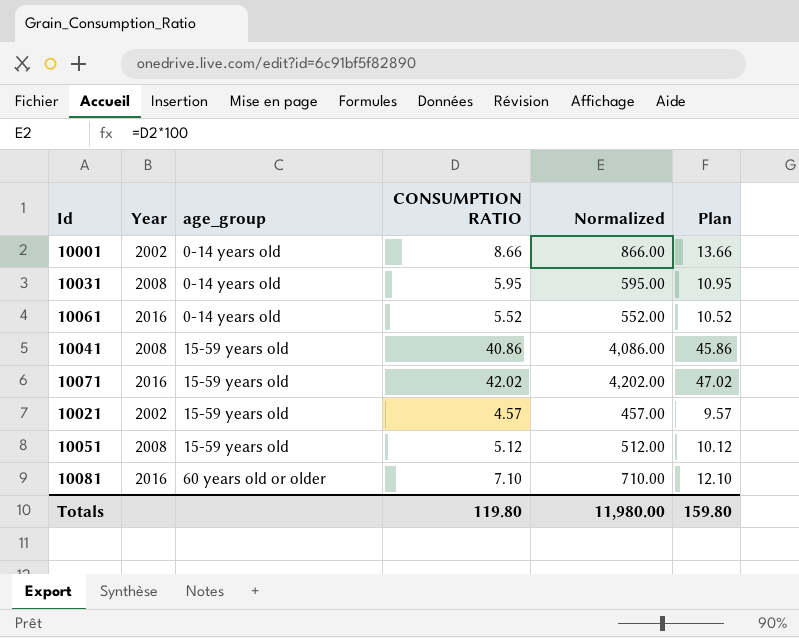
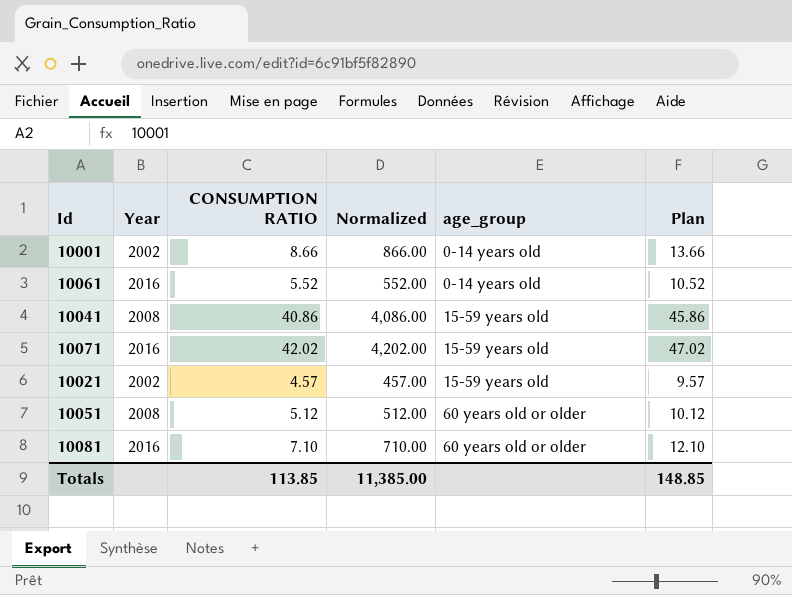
column age_group | position: 3 -> 5
row 10031: 2008 | 0-14 years old | 5.95 | 595.00 | 10.95 -> none
10051 | age_group: 15-59 years old -> 60 years old or older
Totals | CONSUMPTION RATIO: 119.80 -> 113.85
Totals | Normalized: 11,980.00 -> 11,385.00
Totals | Plan: 159.80 -> 148.85

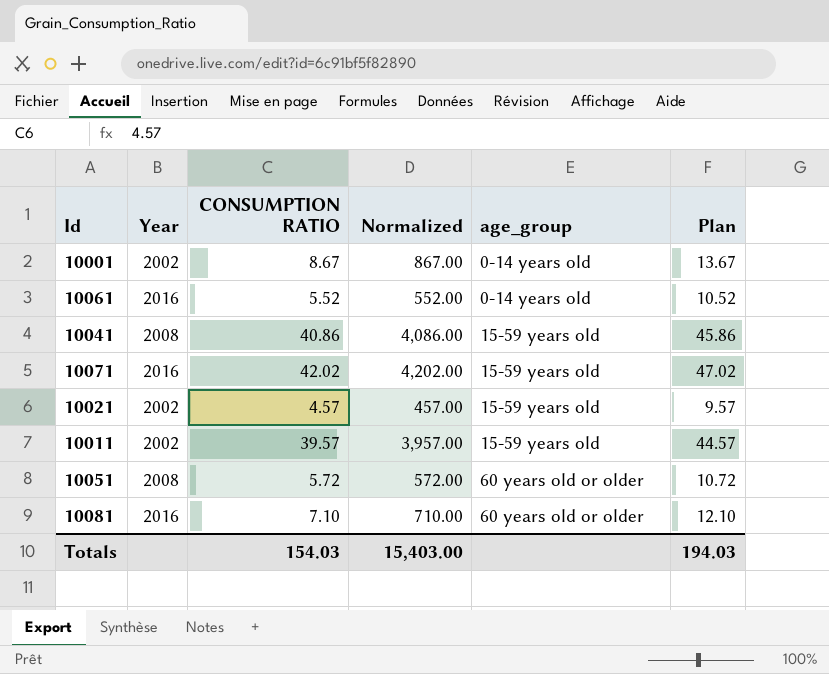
10001 | CONSUMPTION RATIO: 8.66 -> 8.67
10001 | Normalized: 866.00 -> 867.00
10001 | Plan: 13.66 -> 13.67
row 10011: none -> 2002 | 39.57 | 3,957.00 | 15-59 years old | 44.57
10051 | CONSUMPTION RATIO: 5.12 -> 5.72
10051 | Normalized: 512.00 -> 572.00
10051 | Plan: 10.12 -> 10.72
Totals | CONSUMPTION RATIO: 113.85 -> 154.03
Totals | Normalized: 11,385.00 -> 15,403.00
Totals | Plan: 148.85 -> 194.03

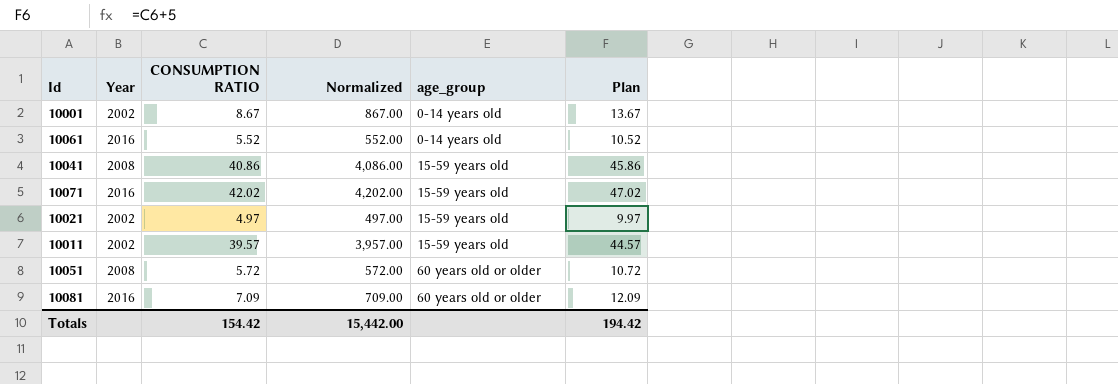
10021 | CONSUMPTION RATIO: 4.57 -> 4.97
10021 | Normalized: 457.00 -> 497.00
10021 | Plan: 9.57 -> 9.97
10081 | CONSUMPTION RATIO: 7.10 -> 7.09
10081 | Normalized: 710.00 -> 709.00
10081 | Plan: 12.10 -> 12.09
Totals | CONSUMPTION RATIO: 154.03 -> 154.42
Totals | Normalized: 15,403.00 -> 15,442.00
Totals | Plan: 194.03 -> 194.42

